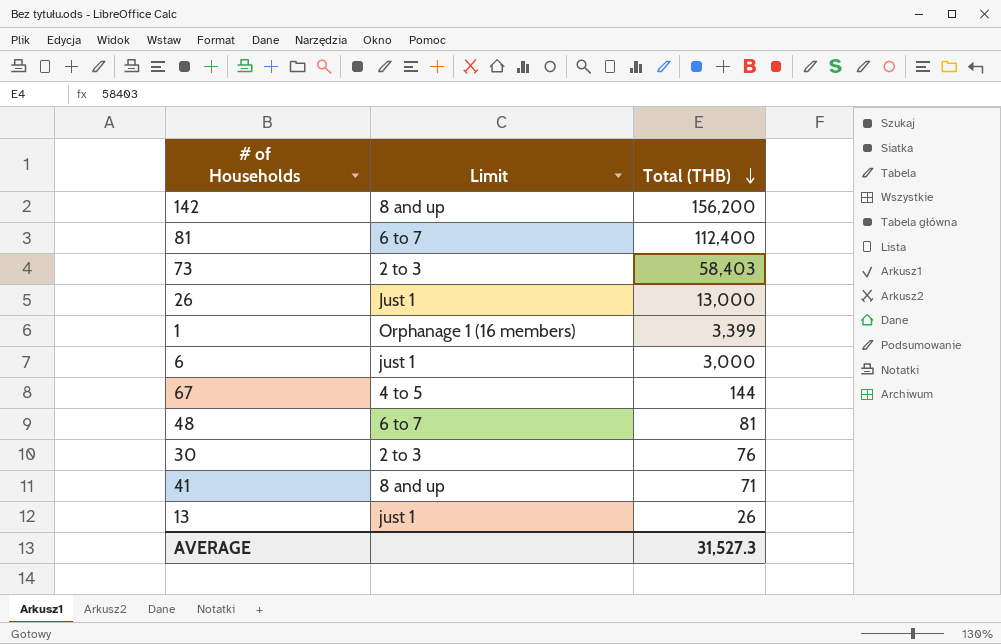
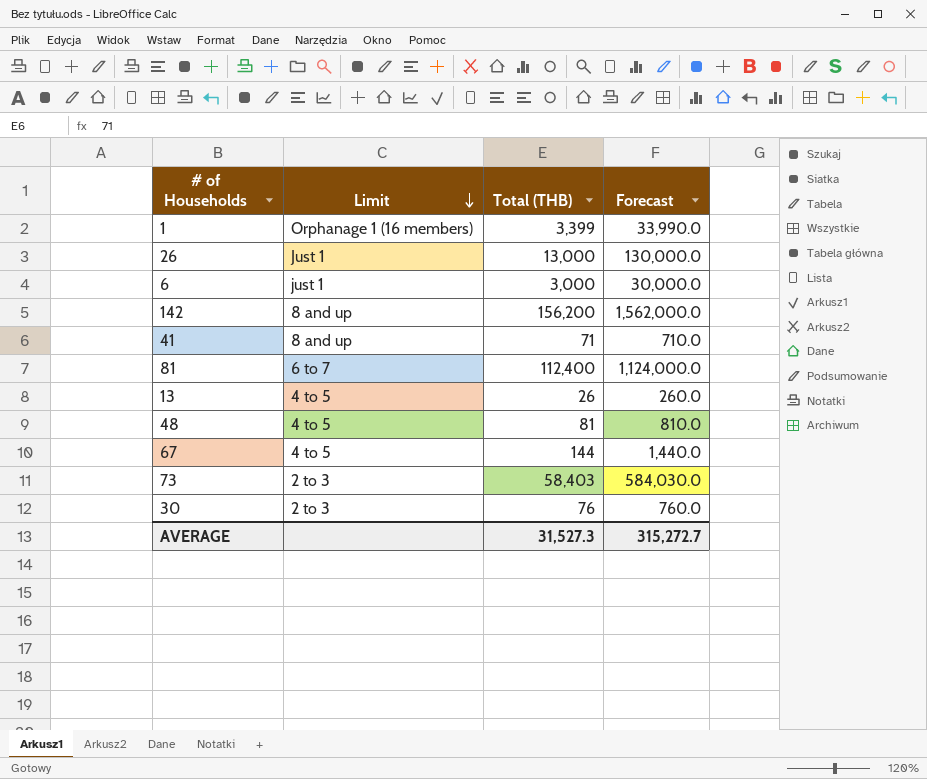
row order: Total (THB) descending -> Limit descending
column Forecast | formula: none -> [Total (THB)] * 10
13 | Limit: just 1 -> 4 to 5
48 | Limit: 6 to 7 -> 4 to 5

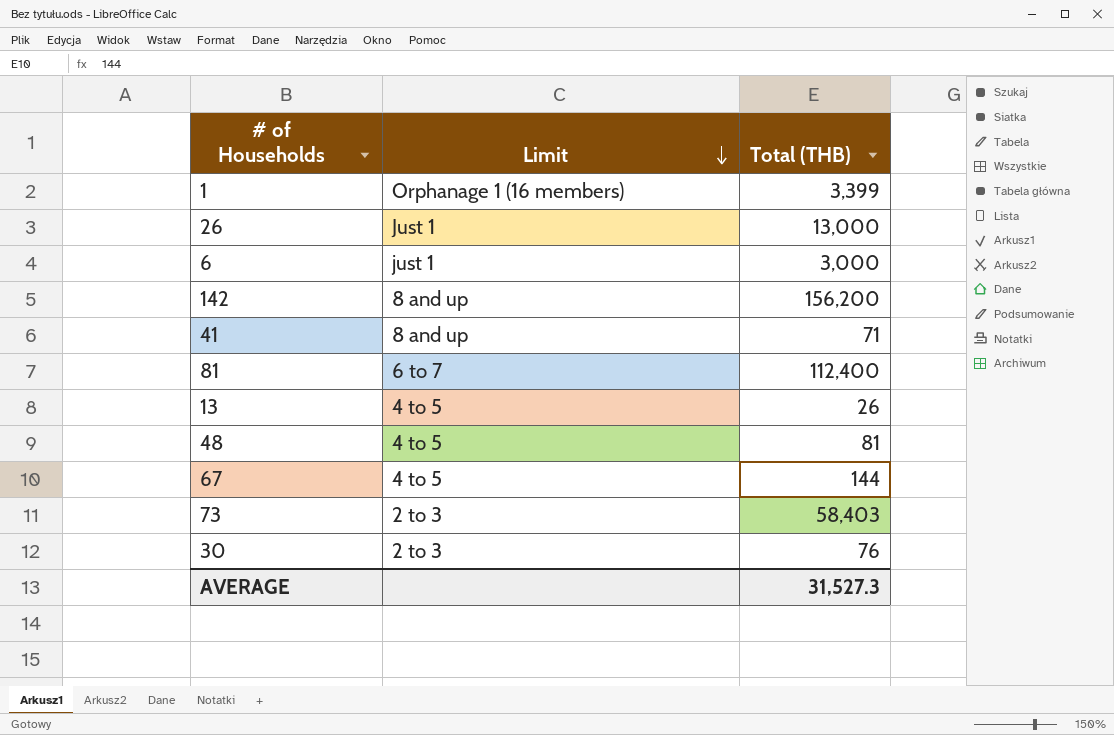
column Forecast | formula: [Total (THB)] * 10 -> none

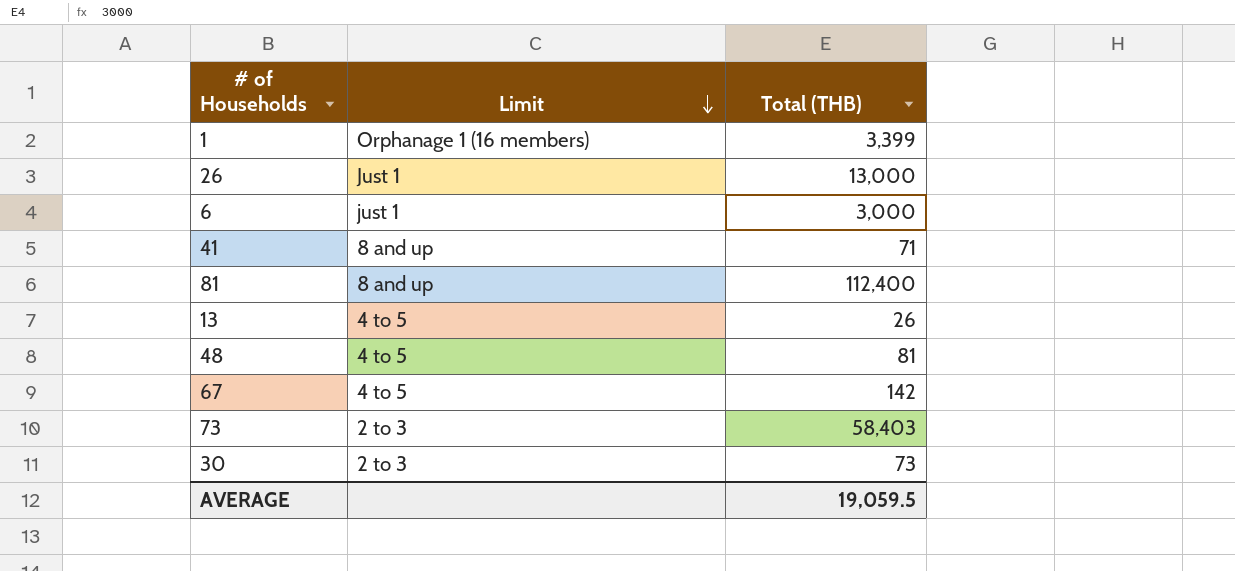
row 142: 8 and up | 156,200 -> none
81 | Limit: 6 to 7 -> 8 and up
67 | Total (THB): 144 -> 142
30 | Total (THB): 76 -> 73
AVERAGE | Total (THB): 31,527.3 -> 19,059.5

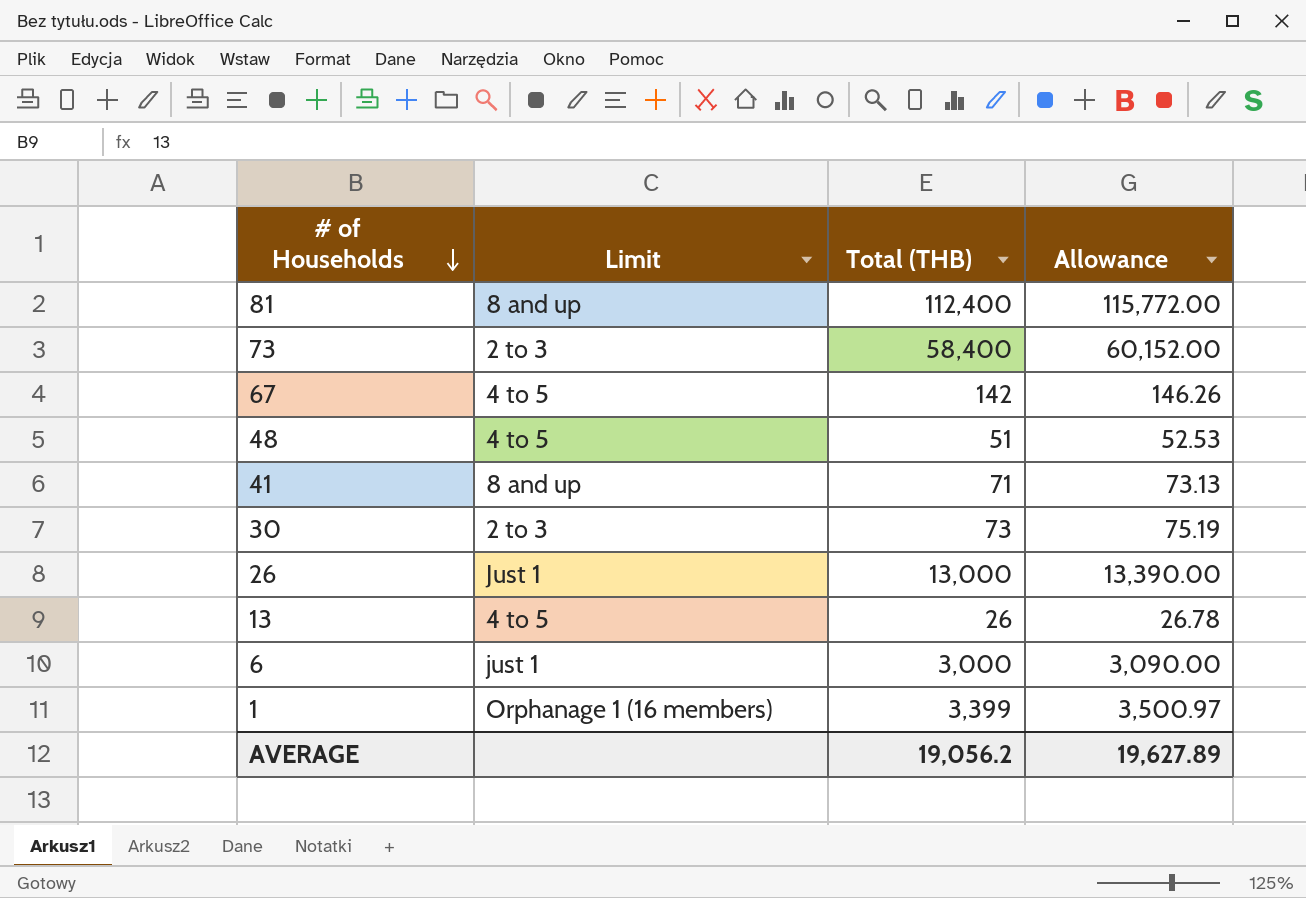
row order: Limit descending -> # of Households descending
column Allowance | formula: none -> [Total (THB)] * 1.03
73 | Total (THB): 58,403 -> 58,400
48 | Total (THB): 81 -> 51
AVERAGE | Total (THB): 19,059.5 -> 19,056.2

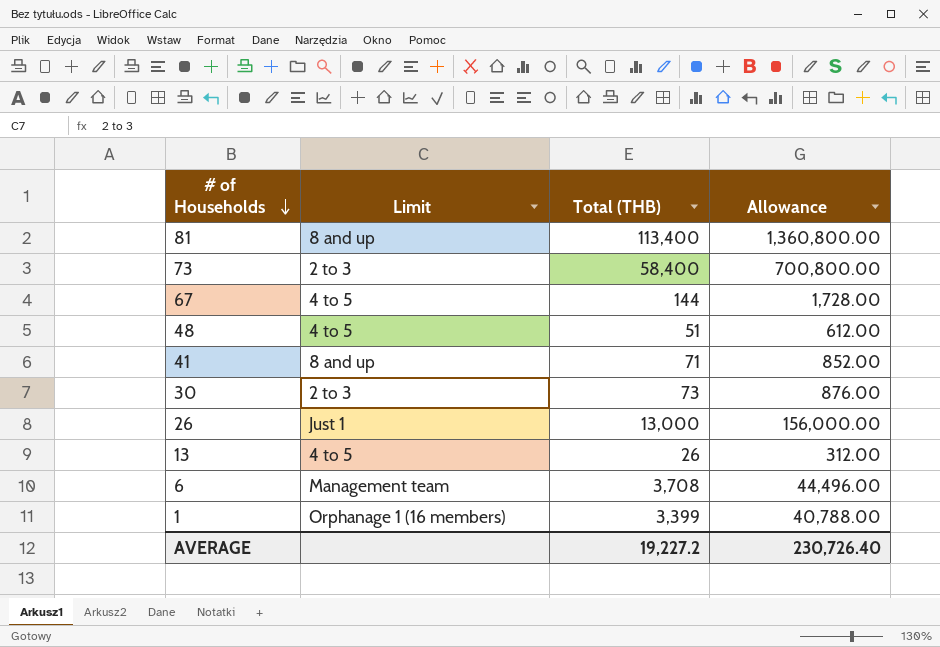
column Allowance | formula: [Total (THB)] * 1.03 -> [Total (THB)] * 12
81 | Total (THB): 112,400 -> 113,400
67 | Total (THB): 142 -> 144
6 | Limit: just 1 -> Management team
6 | Total (THB): 3,000 -> 3,708
AVERAGE | Total (THB): 19,056.2 -> 19,227.2
AVERAGE | Allowance: 19,627.89 -> 230,726.40

